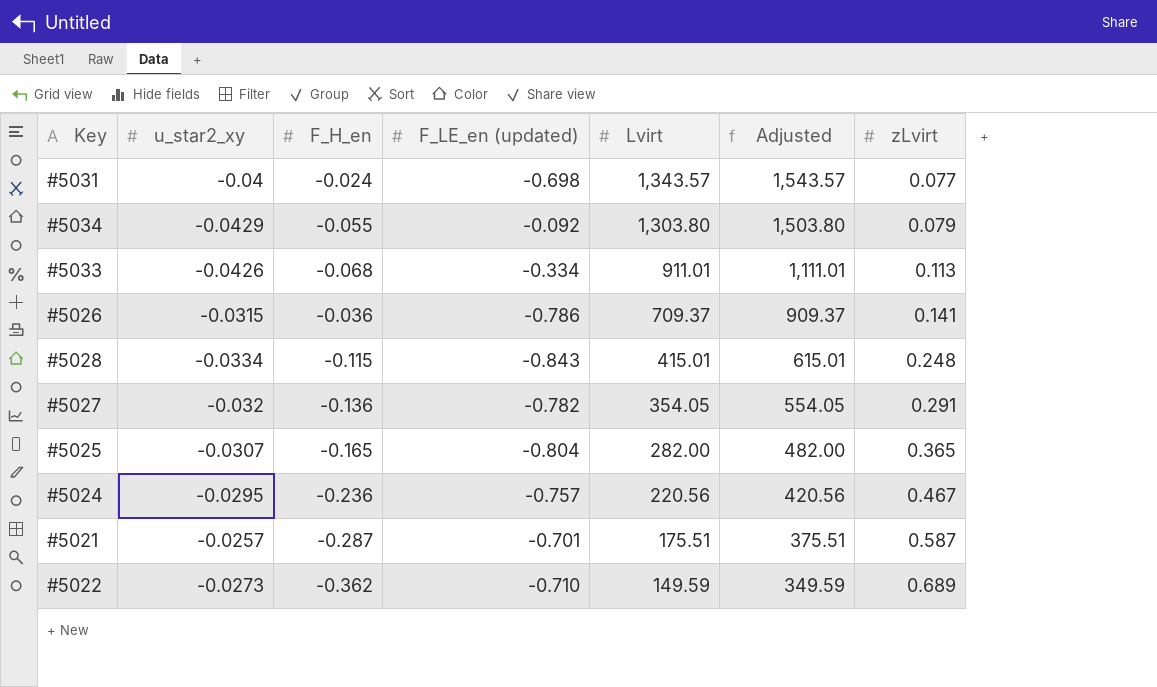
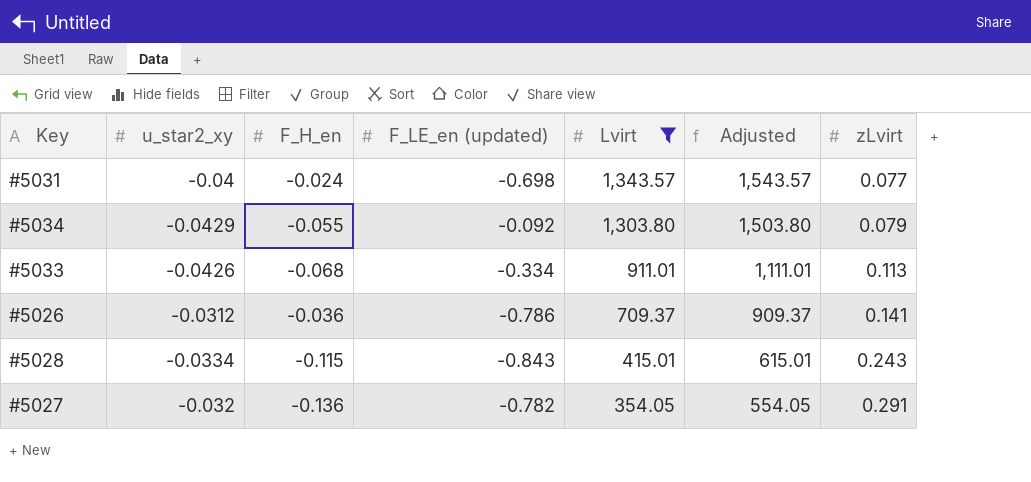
filter: none -> Lvirt >= 354.05
#5026 | u_star2_xy: -0.0315 -> -0.0312
#5028 | zLvirt: 0.248 -> 0.243

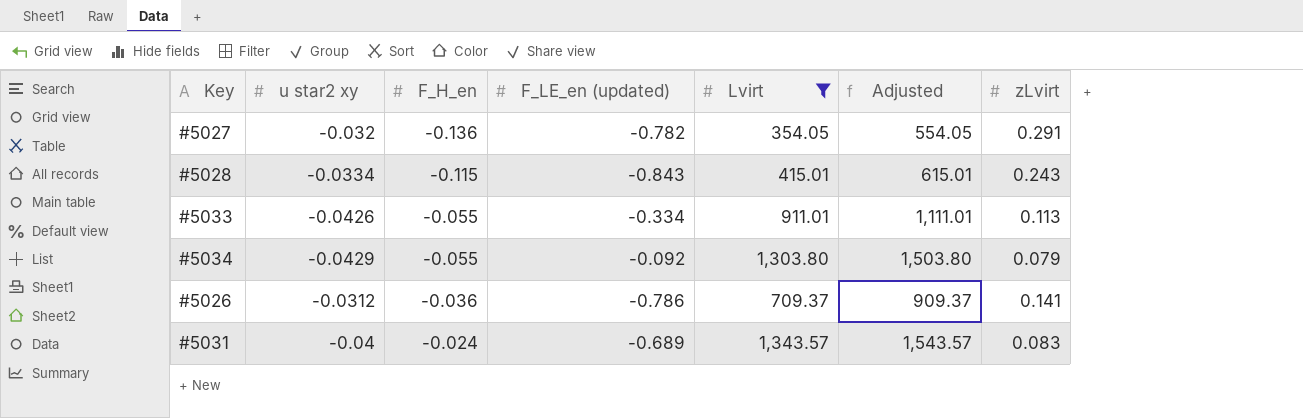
row order: Lvirt descending -> F_H_en ascending
column name: u_star2_xy -> u star2 xy
#5033 | F_H_en: -0.068 -> -0.055
#5031 | F_LE_en (updated): -0.698 -> -0.689
#5031 | zLvirt: 0.077 -> 0.083

